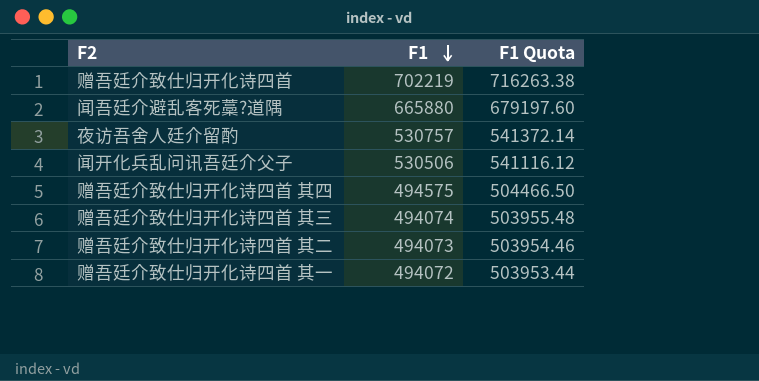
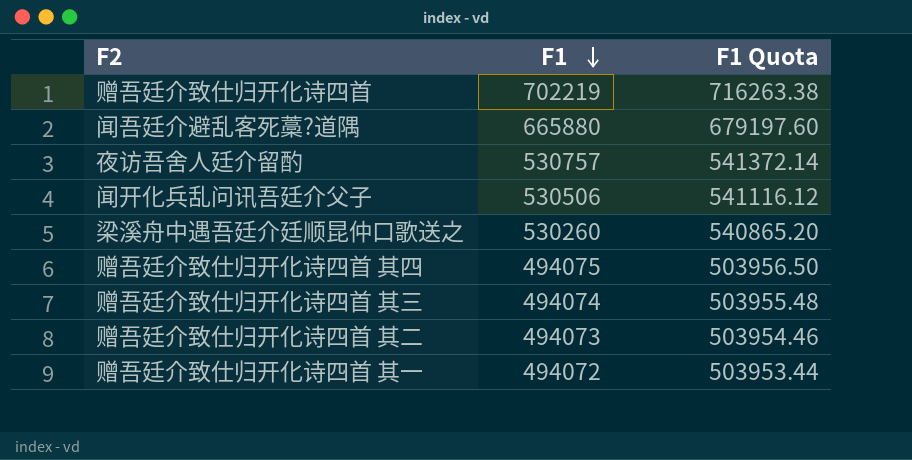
row 梁溪舟中遇吾廷介廷顺昆仲口歌送之: none -> 530260 | 540865.20
赠吾廷介致仕归开化诗四首 其四 | F1: 494575 -> 494075
赠吾廷介致仕归开化诗四首 其四 | F1 Quota: 504466.50 -> 503956.50

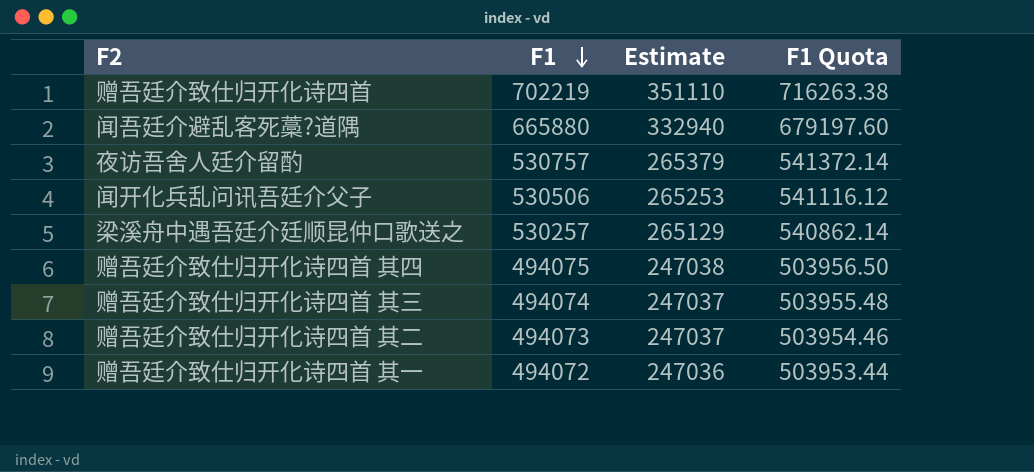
column Estimate | formula: none -> [F1] * 0.5
梁溪舟中遇吾廷介廷顺昆仲口歌送之 | F1: 530260 -> 530257
梁溪舟中遇吾廷介廷顺昆仲口歌送之 | F1 Quota: 540865.20 -> 540862.14

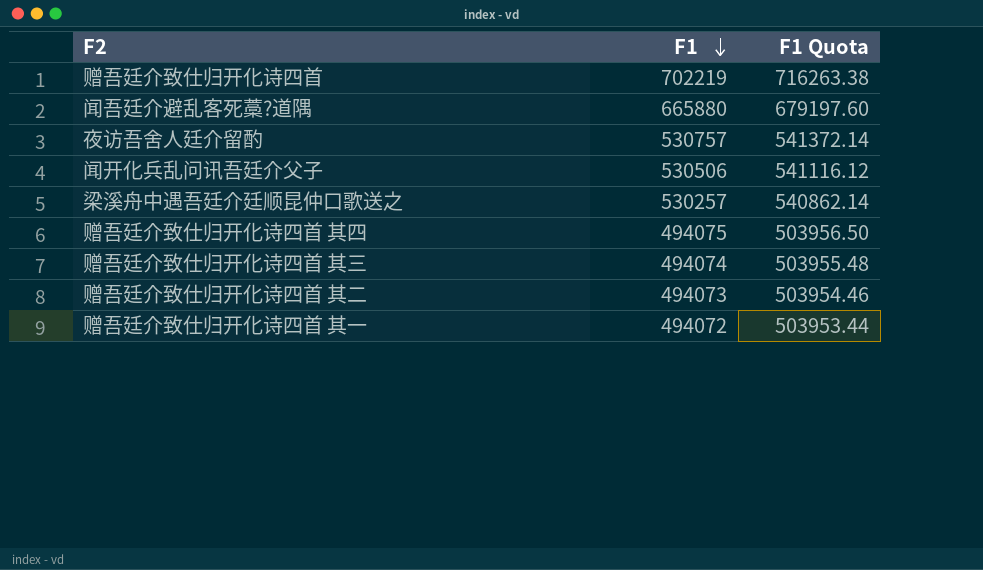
column Estimate | formula: [F1] * 0.5 -> none

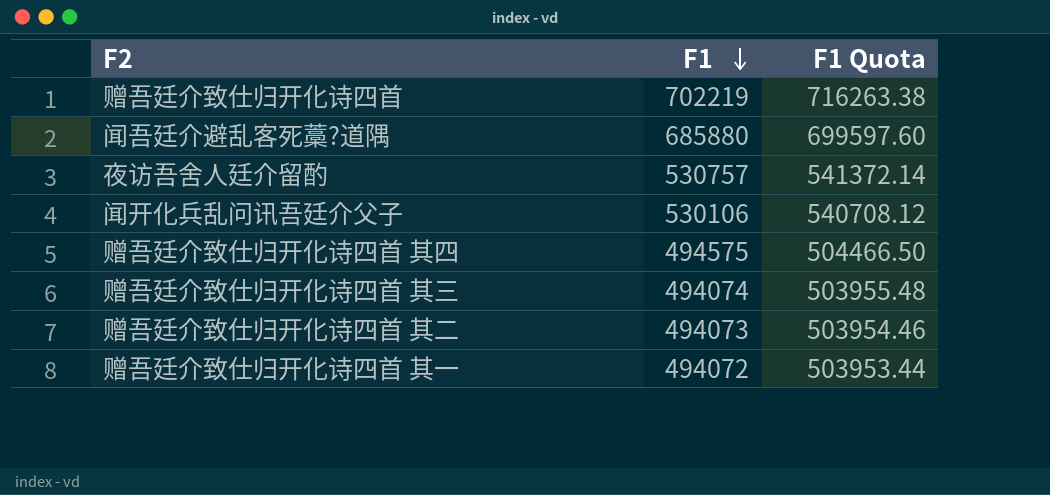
row 梁溪舟中遇吾廷介廷顺昆仲口歌送之: 530257 | 540862.14 -> none
闻吾廷介避乱客死藁?道隅 | F1: 665880 -> 685880
闻吾廷介避乱客死藁?道隅 | F1 Quota: 679197.60 -> 699597.60
闻开化兵乱问讯吾廷介父子 | F1: 530506 -> 530106
闻开化兵乱问讯吾廷介父子 | F1 Quota: 541116.12 -> 540708.12
赠吾廷介致仕归开化诗四首 其四 | F1: 494075 -> 494575
赠吾廷介致仕归开化诗四首 其四 | F1 Quota: 503956.50 -> 504466.50

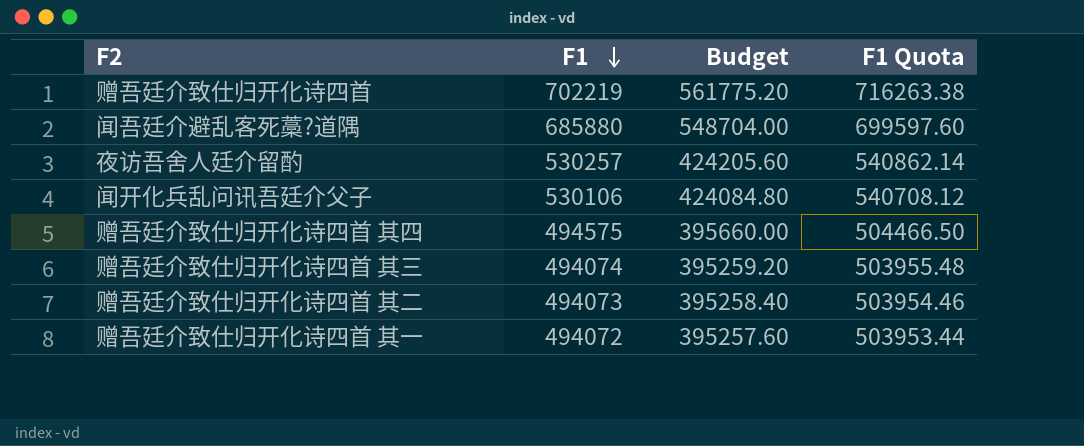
column Budget | formula: none -> [F1] * 0.8
夜访吾舍人廷介留酌 | F1: 530757 -> 530257
夜访吾舍人廷介留酌 | F1 Quota: 541372.14 -> 540862.14

